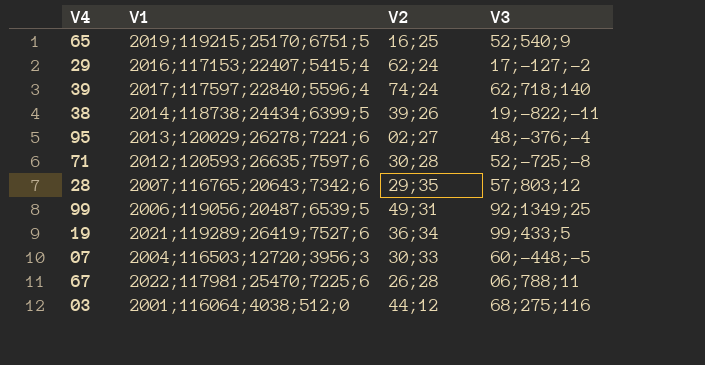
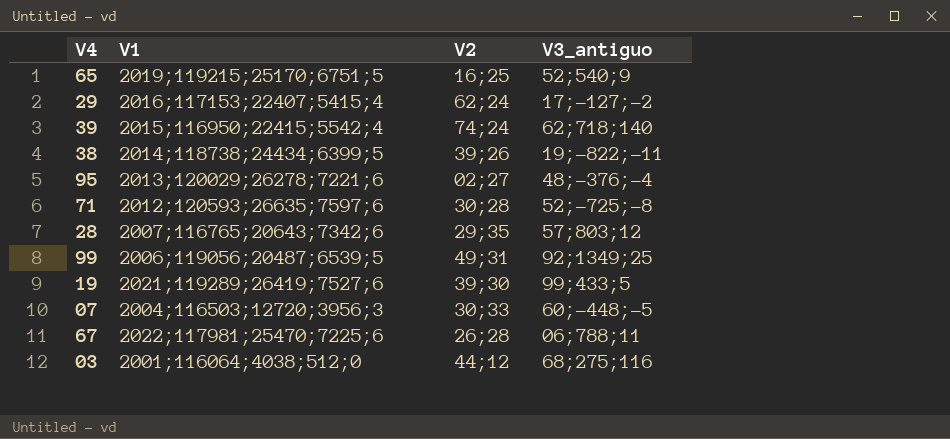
column name: V3 -> V3_antiguo
39 | V1: 2017;117597;22840;5596;4 -> 2015;116950;22415;5542;4
19 | V2: 36;34 -> 39;30

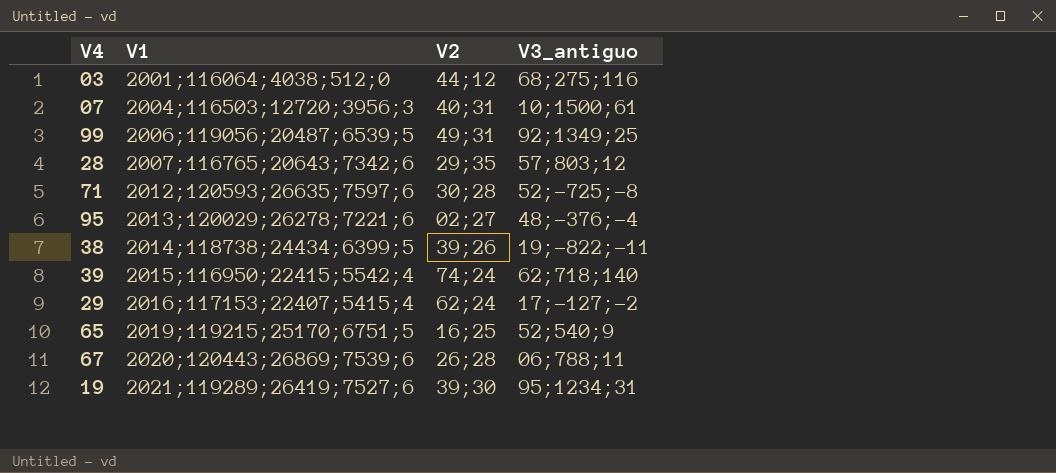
row order: none -> V1 ascending
07 | V2: 30;33 -> 40;31
07 | V3_antiguo: 60;-448;-5 -> 10;1500;61
67 | V1: 2022;117981;25470;7225;6 -> 2020;120443;26869;7539;6
19 | V3_antiguo: 99;433;5 -> 95;1234;31

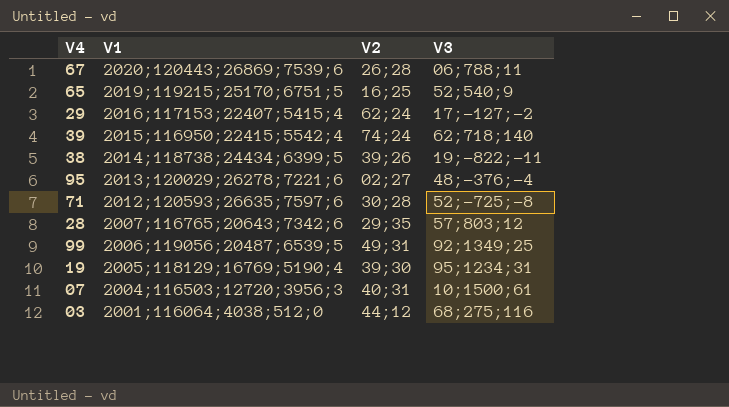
row order: V1 ascending -> V1 descending
column name: V3_antiguo -> V3
19 | V1: 2021;119289;26419;7527;6 -> 2005;118129;16769;5190;4

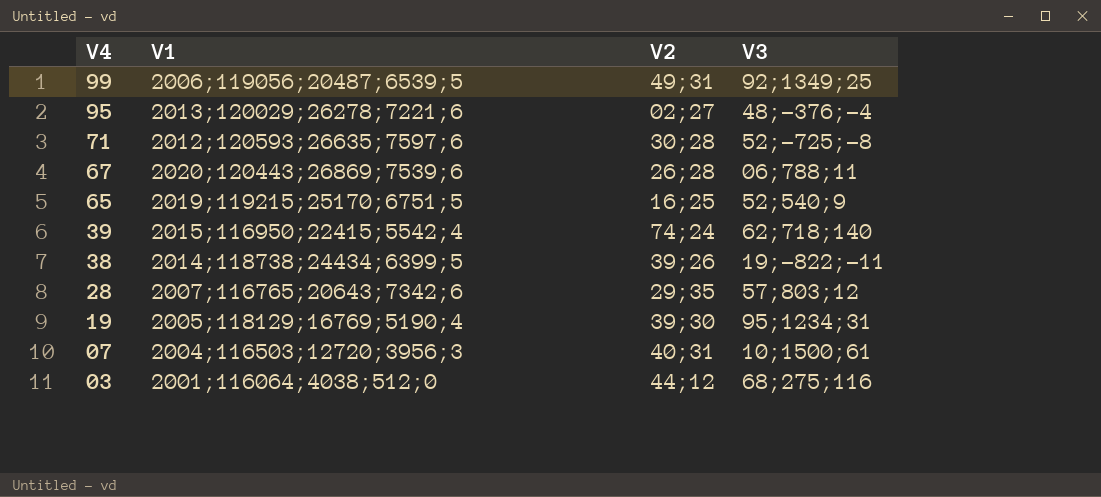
row order: V1 descending -> V4 descending
row 29: 2016;117153;22407;5415;4 | 62;24 | 17;-127;-2 -> none

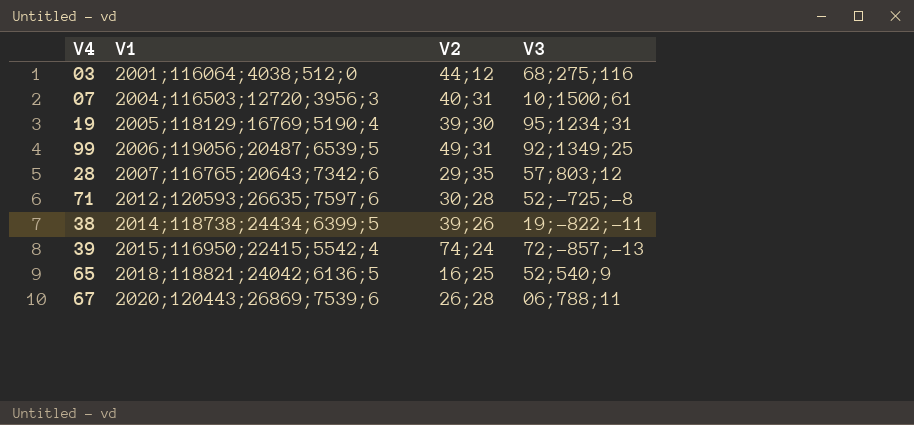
row order: V4 descending -> V1 ascending
row 95: 2013;120029;26278;7221;6 | 02;27 | 48;-376;-4 -> none
39 | V3: 62;718;140 -> 72;-857;-13
65 | V1: 2019;119215;25170;6751;5 -> 2018;118821;24042;6136;5

